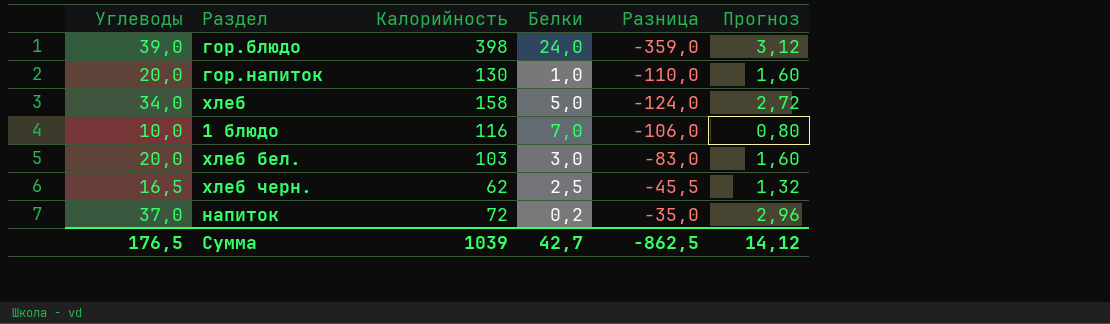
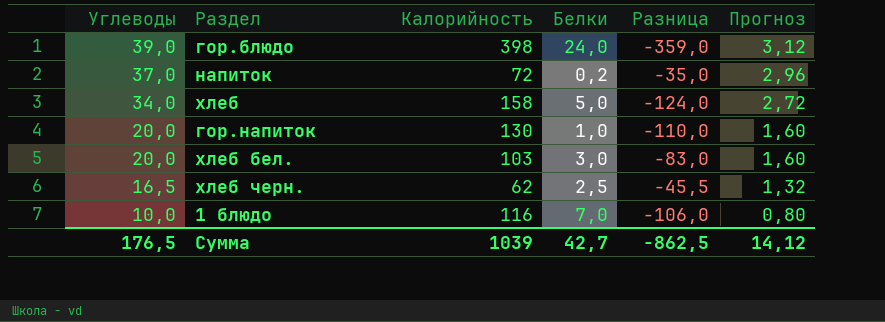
row order: none -> Углеводы descending

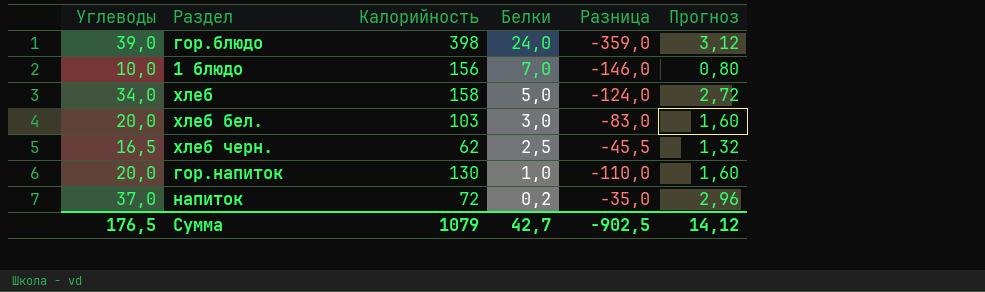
row order: Углеводы descending -> Белки descending
1 блюдо | Калорийность: 116 -> 156
1 блюдо | Разница: -106,0 -> -146,0
Сумма | Калорийность: 1039 -> 1079
Сумма | Разница: -862,5 -> -902,5

